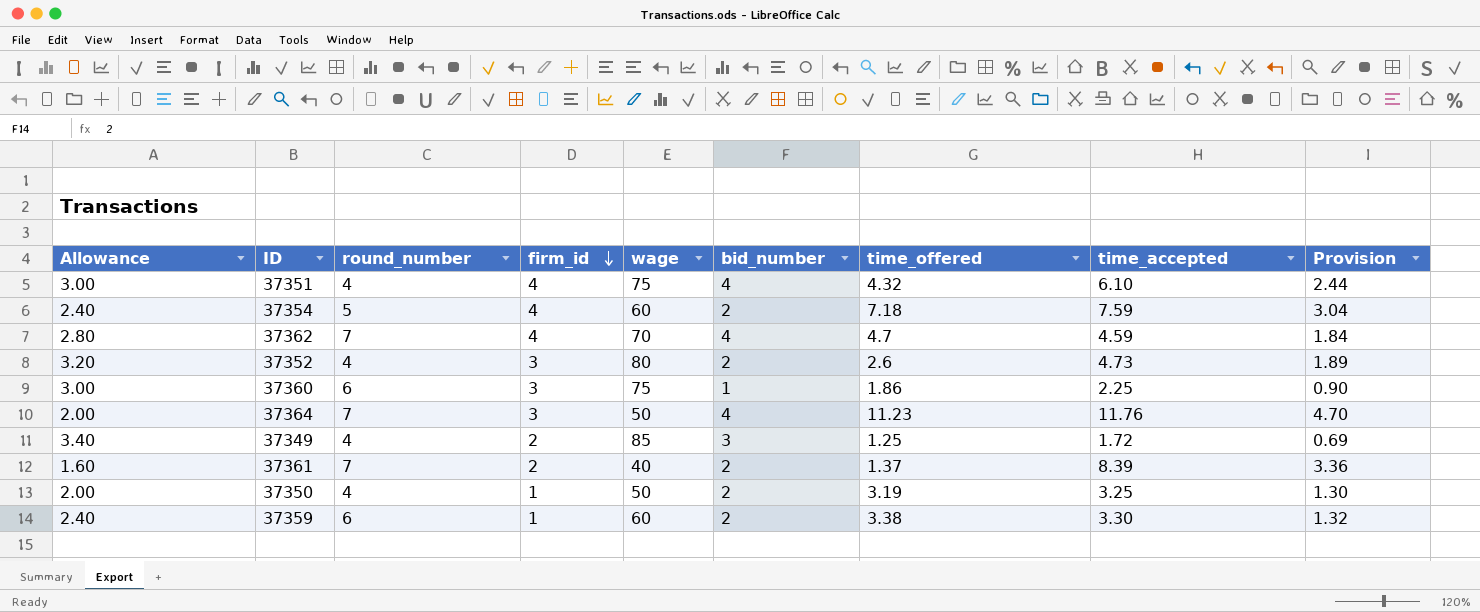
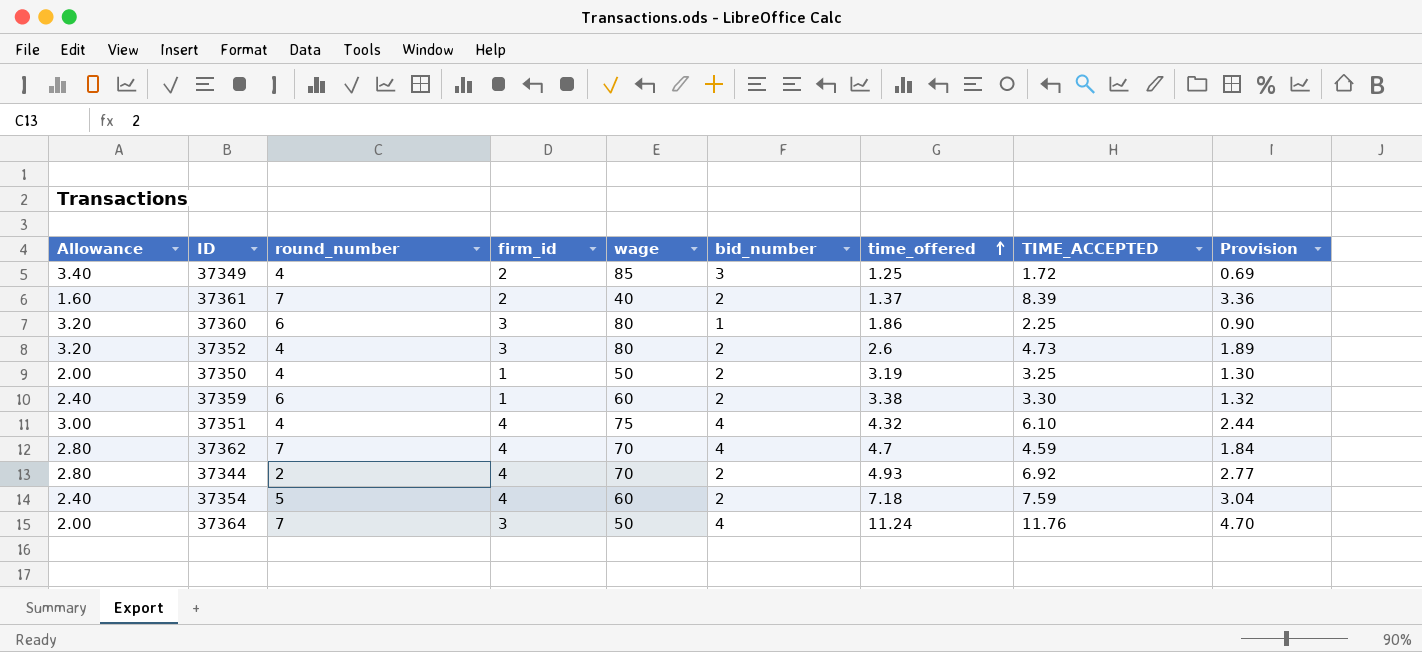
row order: firm_id descending -> time_offered ascending
column name: time_accepted -> TIME_ACCEPTED
37360 | Allowance: 3.00 -> 3.20
37360 | wage: 75 -> 80
row 37344: none -> 2.80 | 2 | 4 | 70 | 2 | 4.93 | 6.92 | 2.77
37364 | time_offered: 11.23 -> 11.24

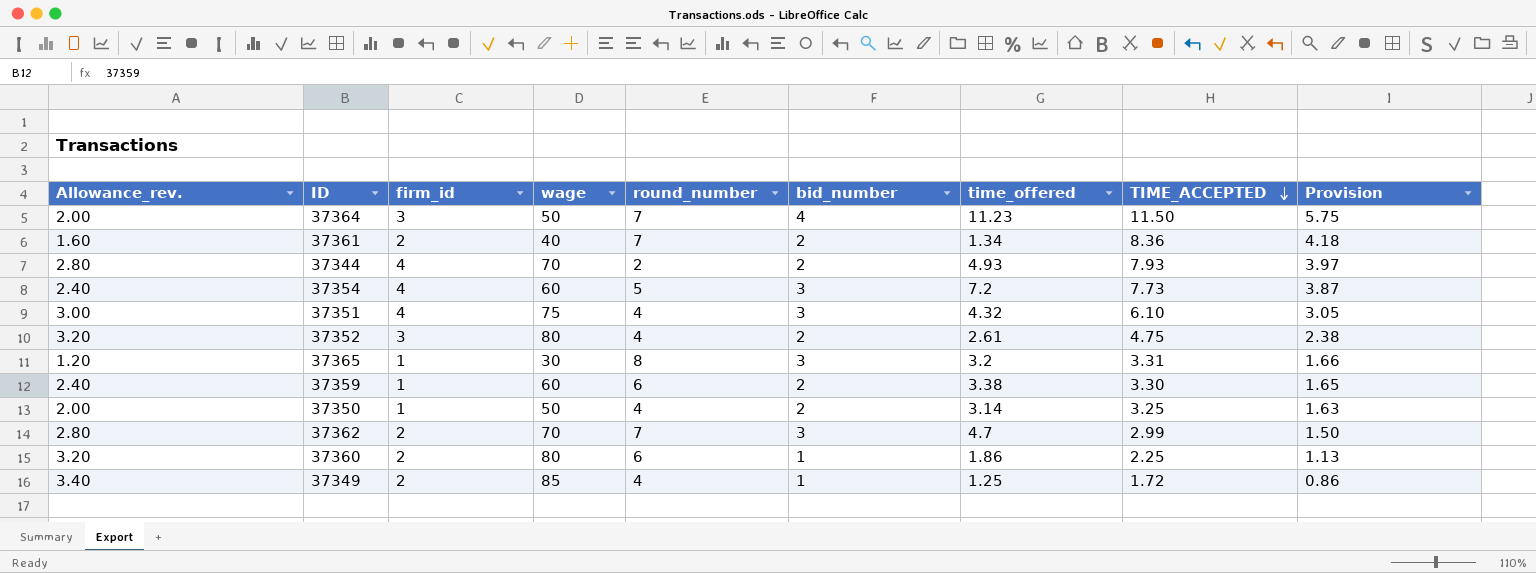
row order: time_offered ascending -> TIME_ACCEPTED descending
column name: Allowance -> Allowance_rev.
column round_number | position: 3 -> 5
column Provision | formula: [TIME_ACCEPTED] * 0.4 -> [TIME_ACCEPTED] * 0.5
37364 | time_offered: 11.24 -> 11.23
37364 | TIME_ACCEPTED: 11.76 -> 11.50
37361 | time_offered: 1.37 -> 1.34
37361 | TIME_ACCEPTED: 8.39 -> 8.36
37344 | TIME_ACCEPTED: 6.92 -> 7.93
37354 | bid_number: 2 -> 3
37354 | time_offered: 7.18 -> 7.2
37354 | TIME_ACCEPTED: 7.59 -> 7.73
37351 | bid_number: 4 -> 3
37352 | time_offered: 2.6 -> 2.61
37352 | TIME_ACCEPTED: 4.73 -> 4.75
row 37365: none -> 1.20 | 1 | 30 | 8 | 3 | 3.2 | 3.31 | 1.66
37350 | time_offered: 3.19 -> 3.14
37362 | firm_id: 4 -> 2
37362 | bid_number: 4 -> 3
37362 | TIME_ACCEPTED: 4.59 -> 2.99
37360 | firm_id: 3 -> 2
37349 | bid_number: 3 -> 1

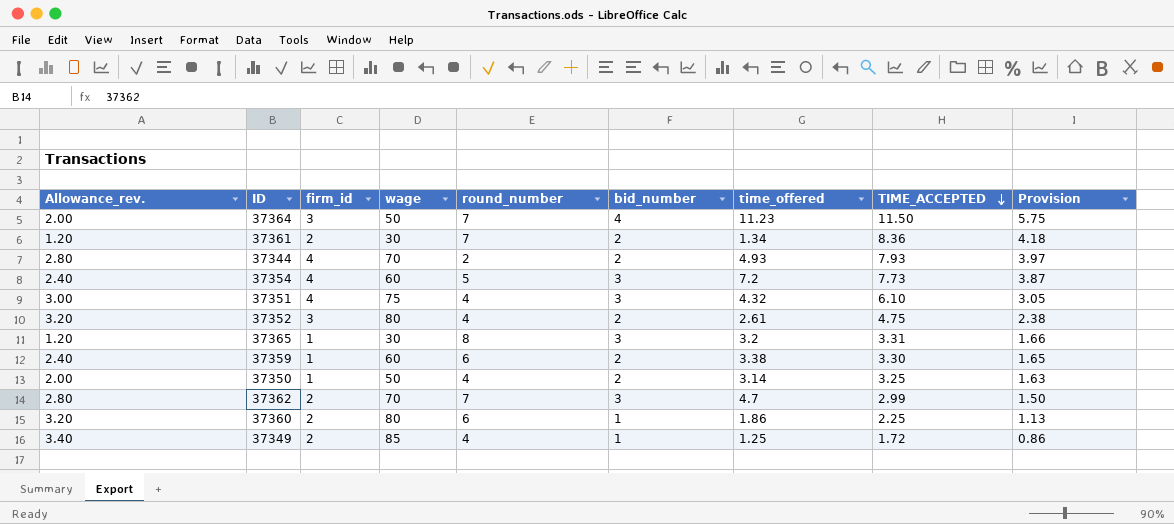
37361 | Allowance_rev.: 1.60 -> 1.20
37361 | wage: 40 -> 30

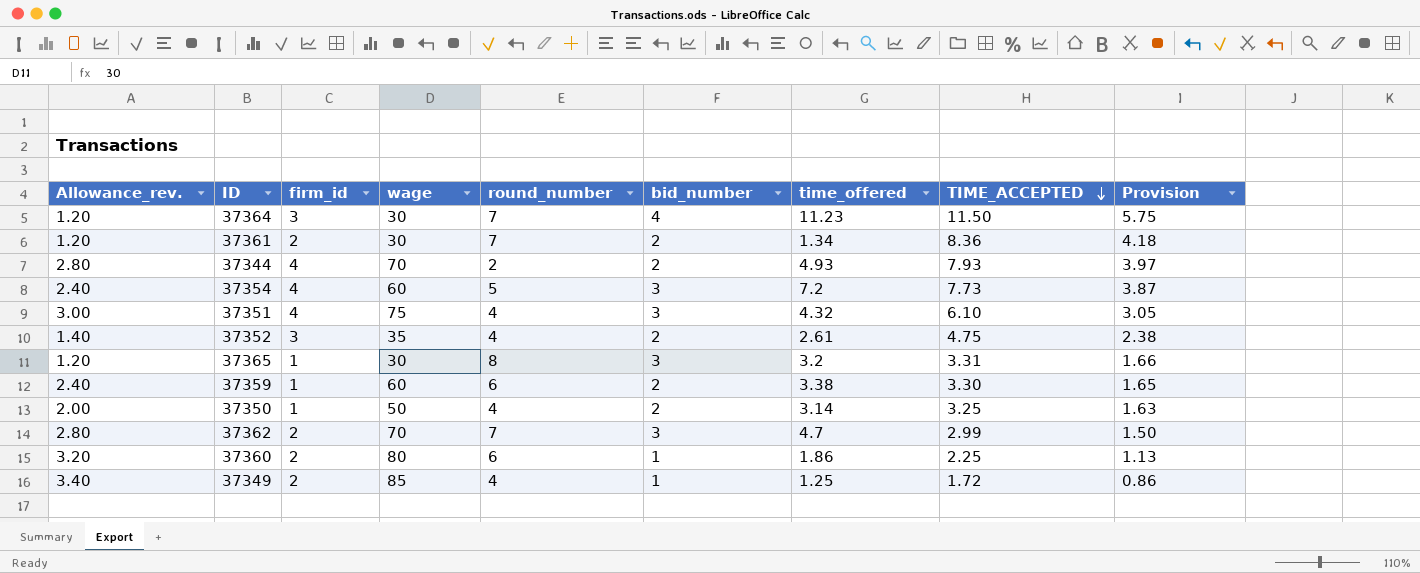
37364 | Allowance_rev.: 2.00 -> 1.20
37364 | wage: 50 -> 30
37352 | Allowance_rev.: 3.20 -> 1.40
37352 | wage: 80 -> 35

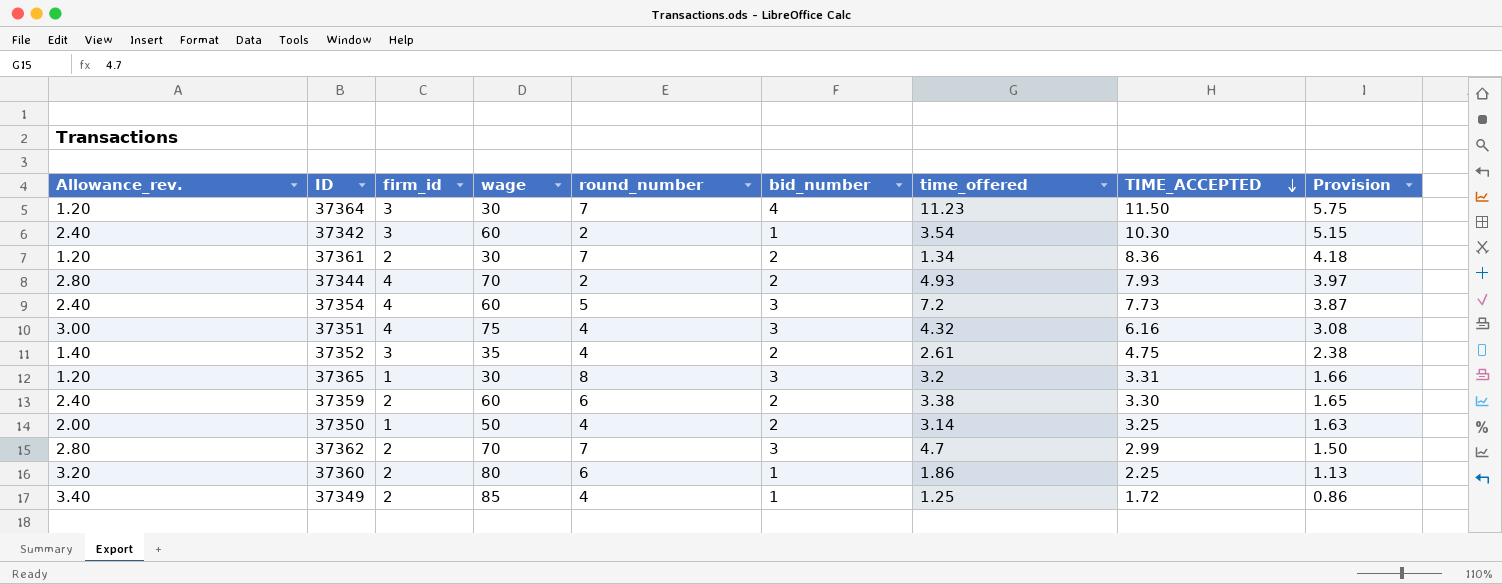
row 37342: none -> 2.40 | 3 | 60 | 2 | 1 | 3.54 | 10.30 | 5.15
37351 | TIME_ACCEPTED: 6.10 -> 6.16
37351 | Provision: 3.05 -> 3.08
37359 | firm_id: 1 -> 2

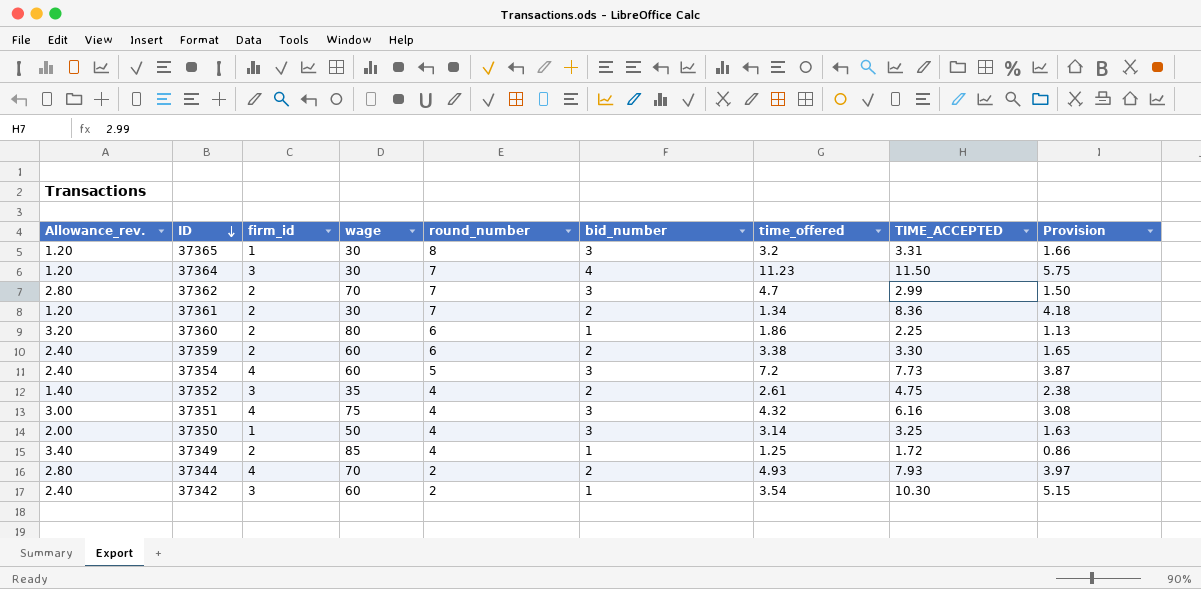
row order: TIME_ACCEPTED descending -> ID descending
37350 | bid_number: 2 -> 3

